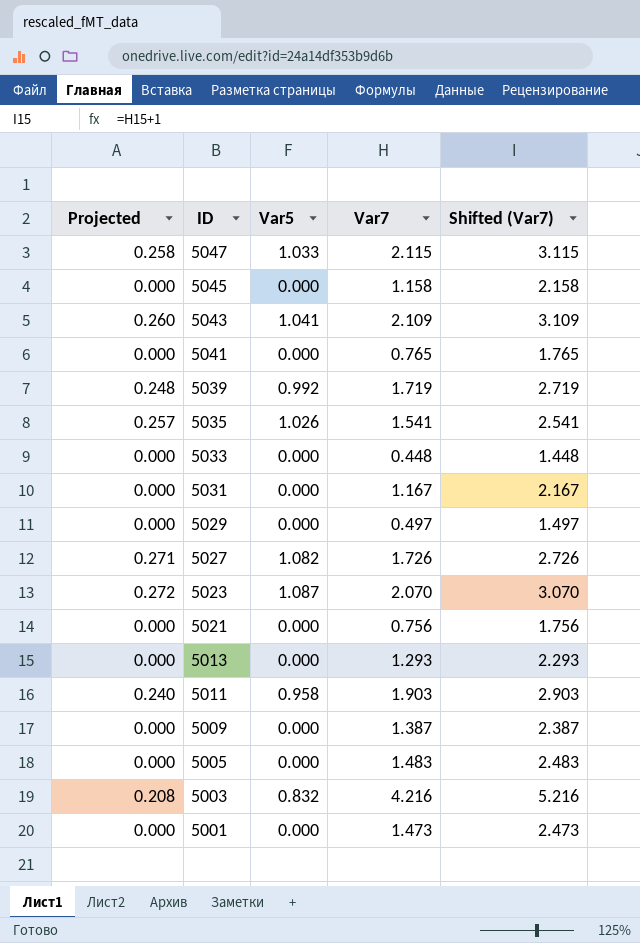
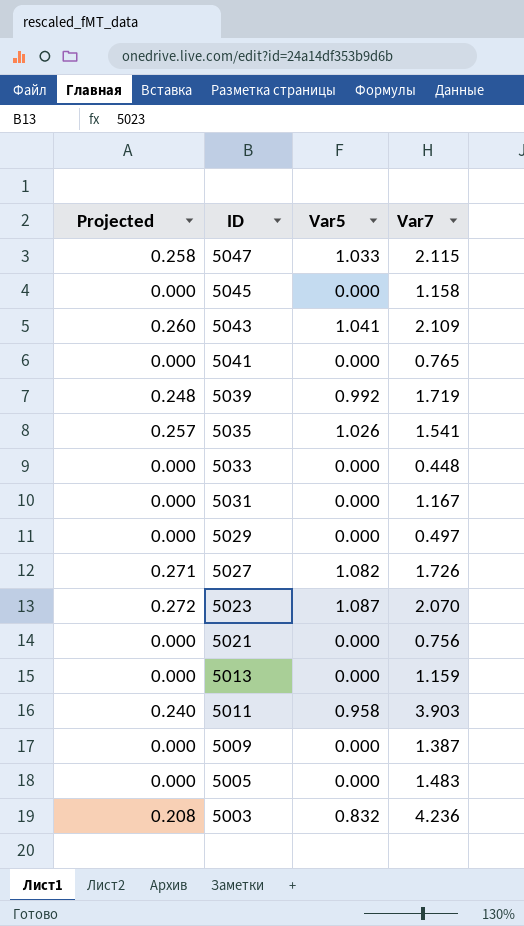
column Shifted (Var7) | formula: [Var7] + 1 -> none
row 5001: 0.000 | 0.000 | 1.473 | 2.473 -> none
5013 | Var7: 1.293 -> 1.159
5011 | Var7: 1.903 -> 3.903
5003 | Var7: 4.216 -> 4.236

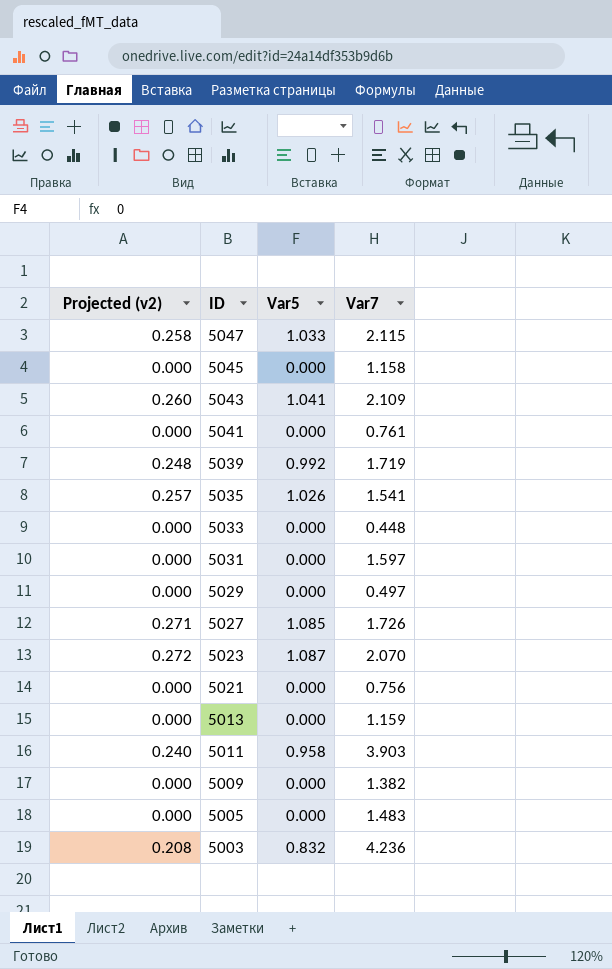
column name: Projected -> Projected (v2)
5041 | Var7: 0.765 -> 0.761
5031 | Var7: 1.167 -> 1.597
5027 | Var5: 1.082 -> 1.085
5009 | Var7: 1.387 -> 1.382

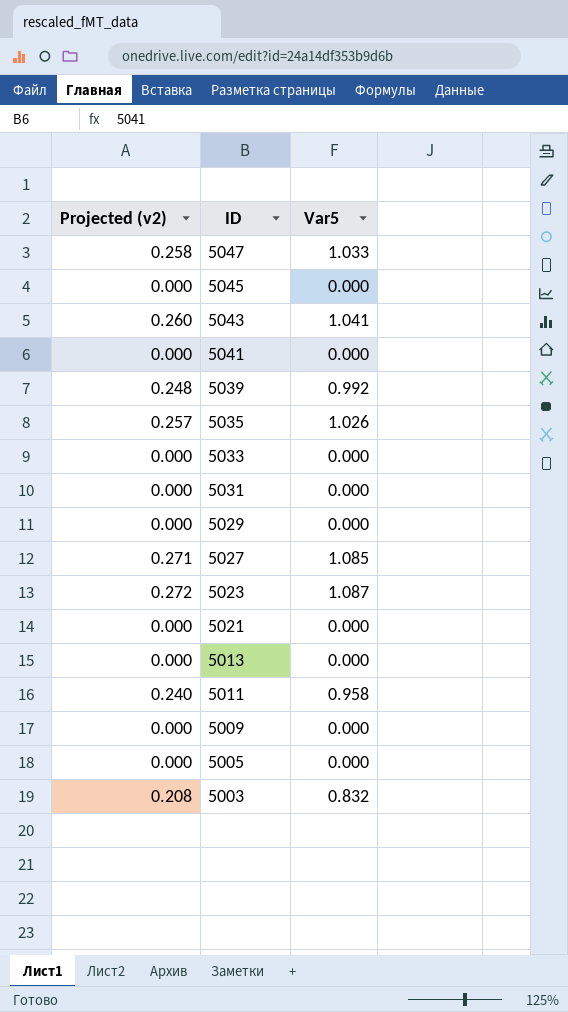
column Var7 | position: 4 -> none

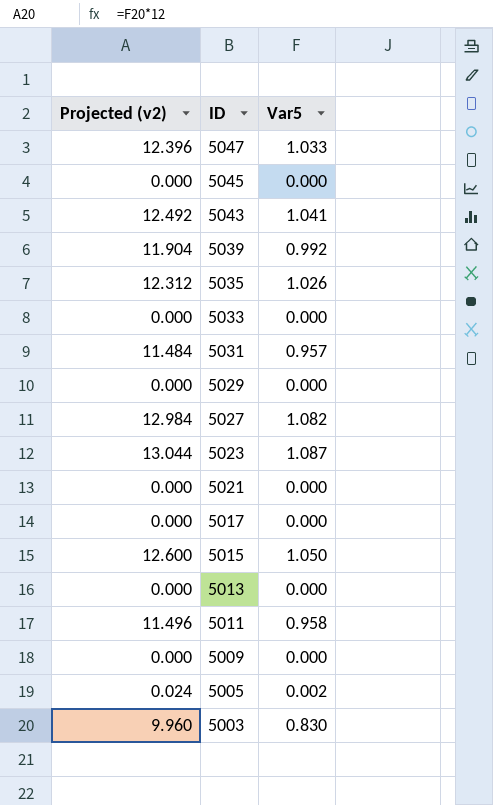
column Projected (v2) | formula: [Var5] * 0.25 -> [Var5] * 12
row 5041: 0.000 | 0.000 -> none
5031 | Var5: 0.000 -> 0.957
5027 | Var5: 1.085 -> 1.082
row 5017: none -> 0.000 | 0.000
row 5015: none -> 12.600 | 1.050
5005 | Var5: 0.000 -> 0.002
5003 | Var5: 0.832 -> 0.830

